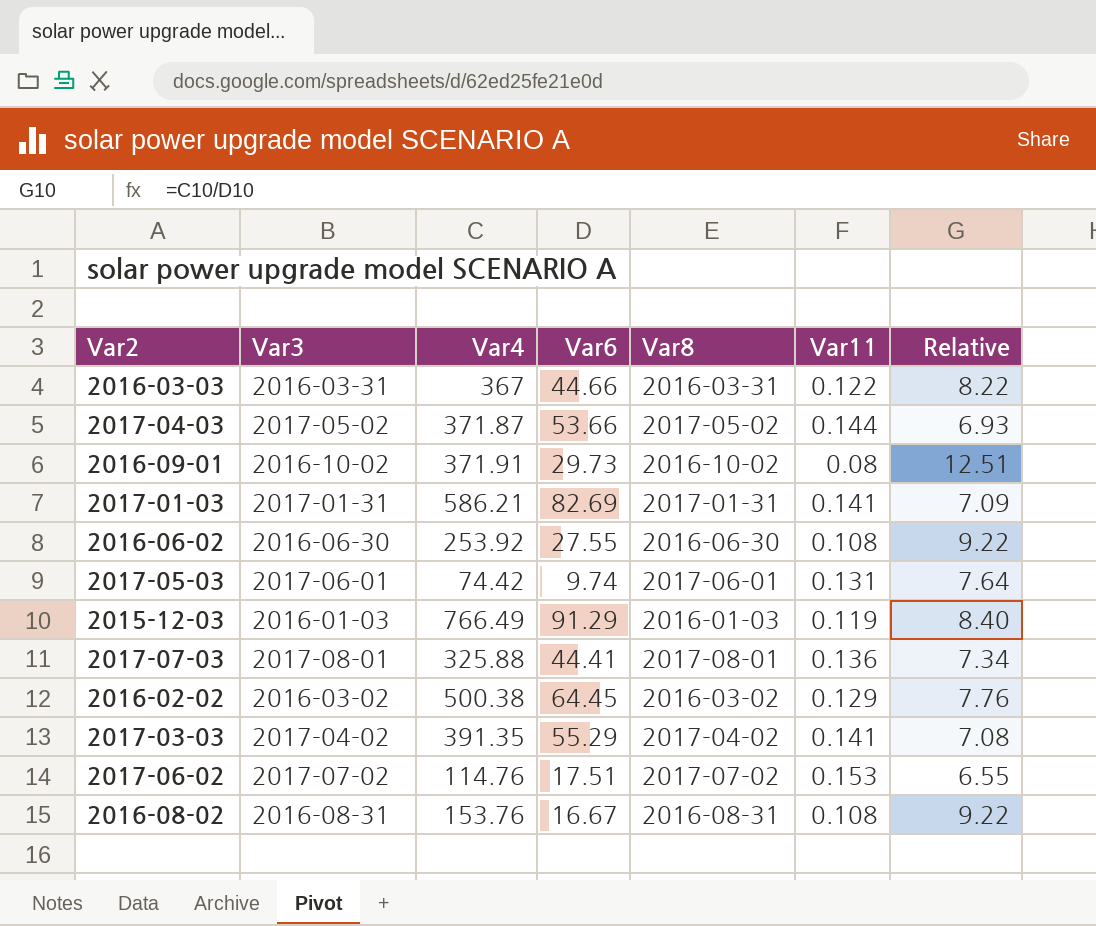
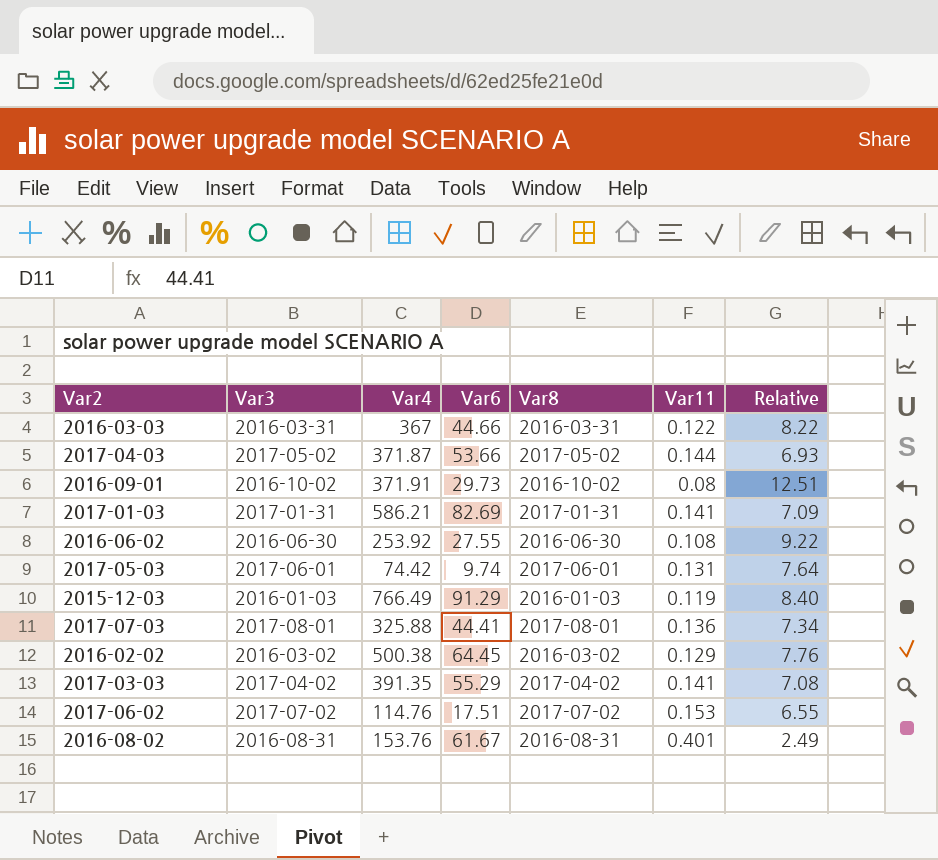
2016-08-02 | Var6: 16.67 -> 61.67
2016-08-02 | Var11: 0.108 -> 0.401
2016-08-02 | Relative: 9.22 -> 2.49

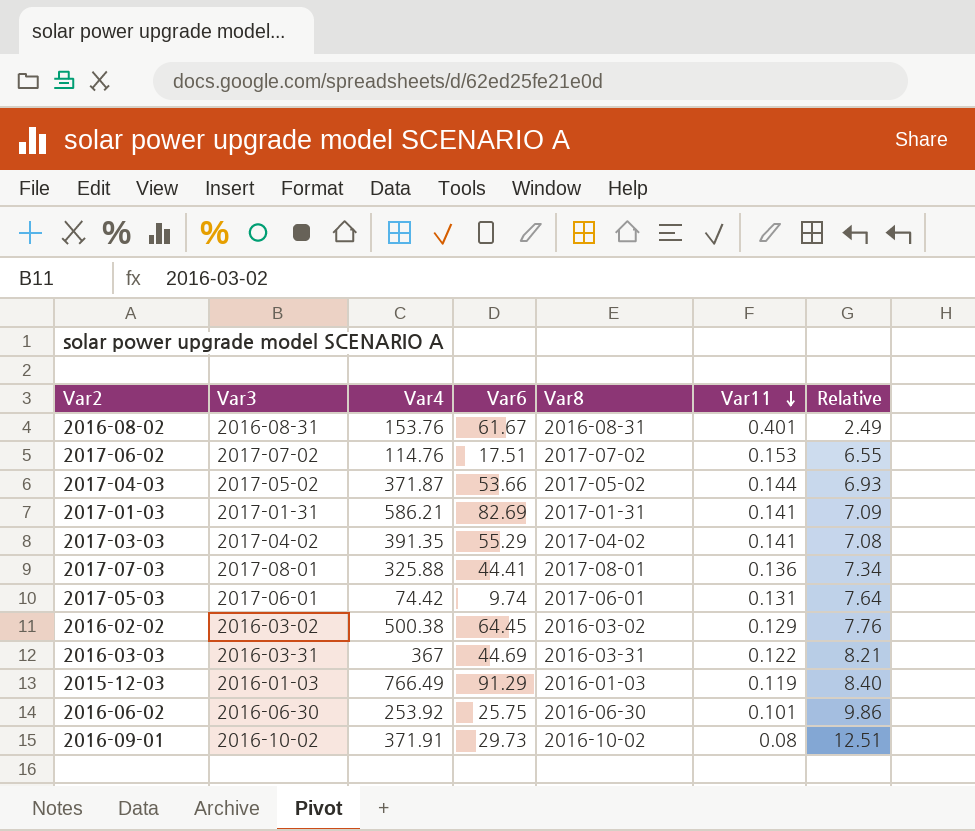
row order: none -> Var11 descending
2016-03-03 | Var6: 44.66 -> 44.69
2016-03-03 | Relative: 8.22 -> 8.21
2016-06-02 | Var6: 27.55 -> 25.75
2016-06-02 | Var11: 0.108 -> 0.101
2016-06-02 | Relative: 9.22 -> 9.86

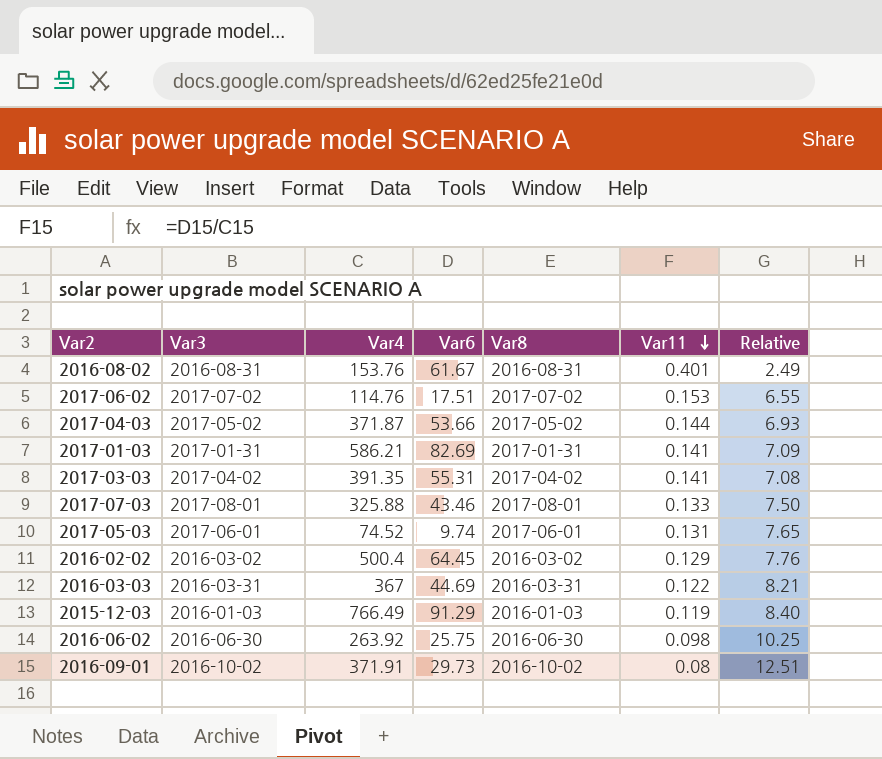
2017-03-03 | Var6: 55.29 -> 55.31
2017-07-03 | Var6: 44.41 -> 43.46
2017-07-03 | Var11: 0.136 -> 0.133
2017-07-03 | Relative: 7.34 -> 7.50
2017-05-03 | Var4: 74.42 -> 74.52
2017-05-03 | Relative: 7.64 -> 7.65
2016-02-02 | Var4: 500.38 -> 500.4
2016-06-02 | Var4: 253.92 -> 263.92
2016-06-02 | Var11: 0.101 -> 0.098
2016-06-02 | Relative: 9.86 -> 10.25

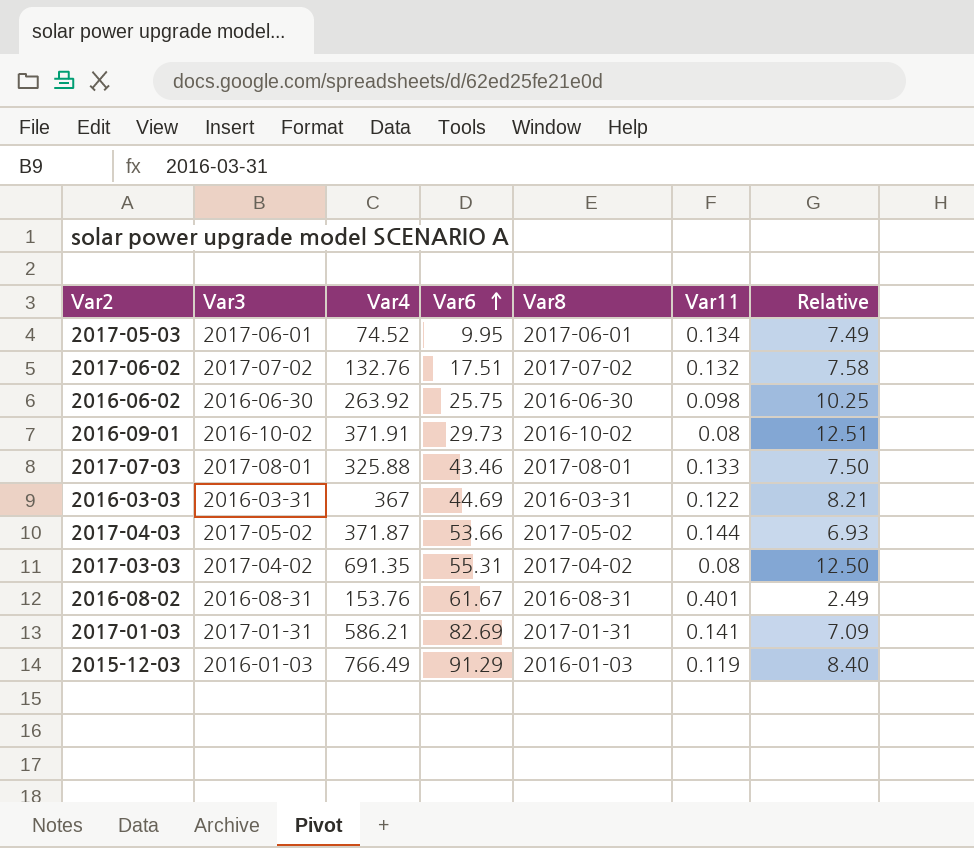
row order: Var11 descending -> Var6 ascending
row 2016-02-02: 2016-03-02 | 500.4 | 64.45 | 2016-03-02 | 0.129 | 7.76 -> none
2017-05-03 | Var6: 9.74 -> 9.95
2017-05-03 | Var11: 0.131 -> 0.134
2017-05-03 | Relative: 7.65 -> 7.49
2017-06-02 | Var4: 114.76 -> 132.76
2017-06-02 | Var11: 0.153 -> 0.132
2017-06-02 | Relative: 6.55 -> 7.58
2017-03-03 | Var4: 391.35 -> 691.35
2017-03-03 | Var11: 0.141 -> 0.08
2017-03-03 | Relative: 7.08 -> 12.50

